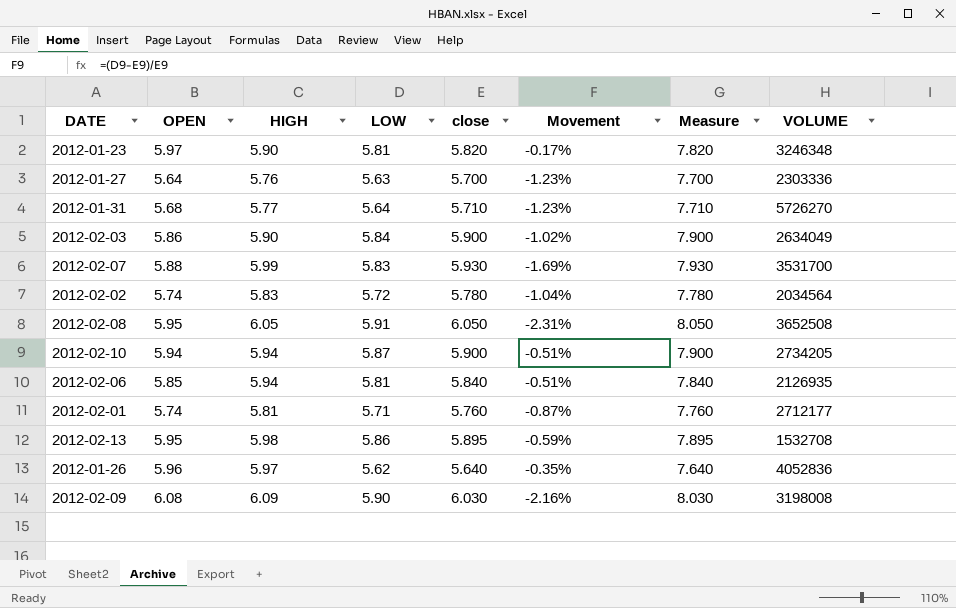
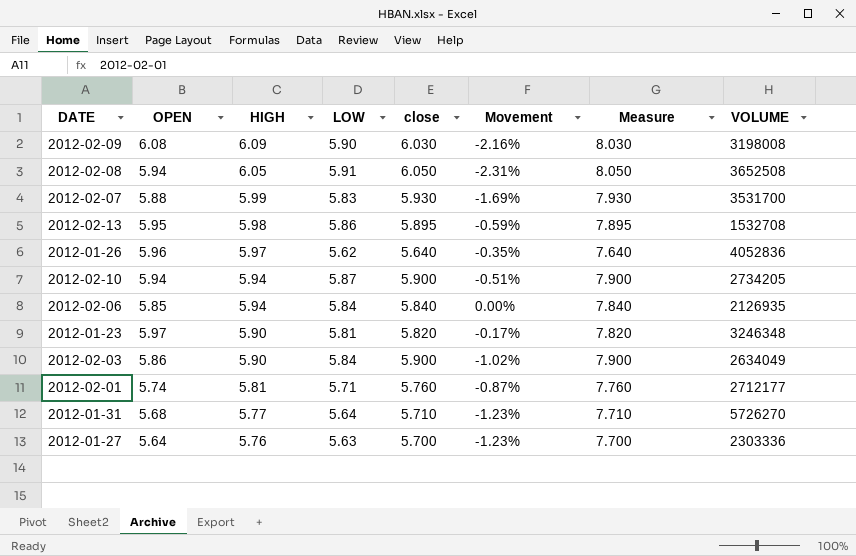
row order: none -> HIGH descending
row 2012-02-02: 5.74 | 5.83 | 5.72 | 5.780 | -1.04% | 7.780 | 2034564 -> none
2012-02-08 | OPEN: 5.95 -> 5.94
2012-02-06 | LOW: 5.81 -> 5.84
2012-02-06 | Movement: -0.51% -> 0.00%

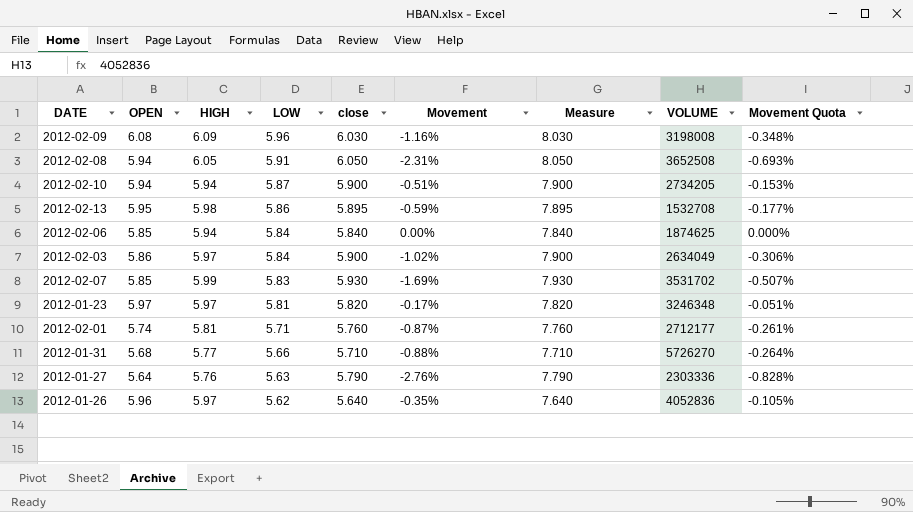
row order: HIGH descending -> LOW descending
column Movement Quota | formula: none -> [Movement] * 0.3
2012-02-09 | LOW: 5.90 -> 5.96
2012-02-09 | Movement: -2.16% -> -1.16%
2012-02-06 | VOLUME: 2126935 -> 1874625
2012-02-03 | HIGH: 5.90 -> 5.97
2012-02-07 | OPEN: 5.88 -> 5.85
2012-02-07 | VOLUME: 3531700 -> 3531702
2012-01-23 | HIGH: 5.90 -> 5.97
2012-01-31 | LOW: 5.64 -> 5.66
2012-01-31 | Movement: -1.23% -> -0.88%
2012-01-27 | close: 5.700 -> 5.790
2012-01-27 | Movement: -1.23% -> -2.76%
2012-01-27 | Measure: 7.700 -> 7.790

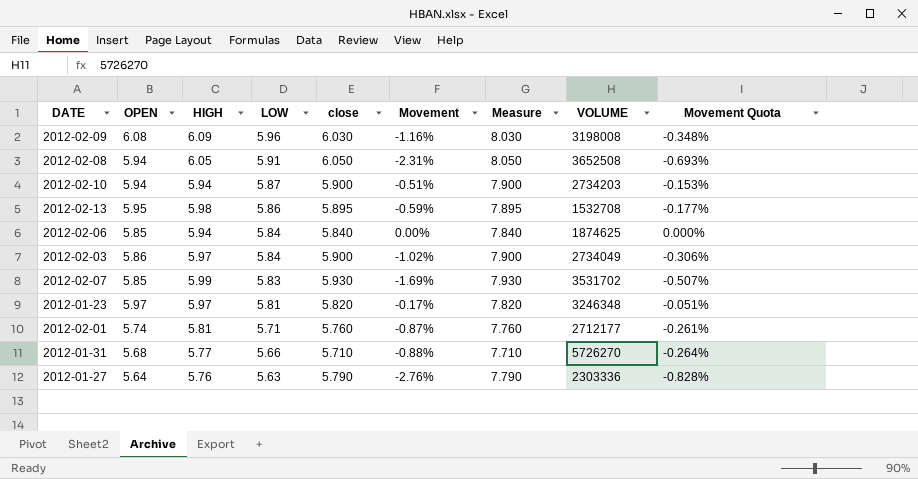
row 2012-01-26: 5.96 | 5.97 | 5.62 | 5.640 | -0.35% | 7.640 | 4052836 | -0.105% -> none
2012-02-10 | VOLUME: 2734205 -> 2734203
2012-02-03 | VOLUME: 2634049 -> 2734049

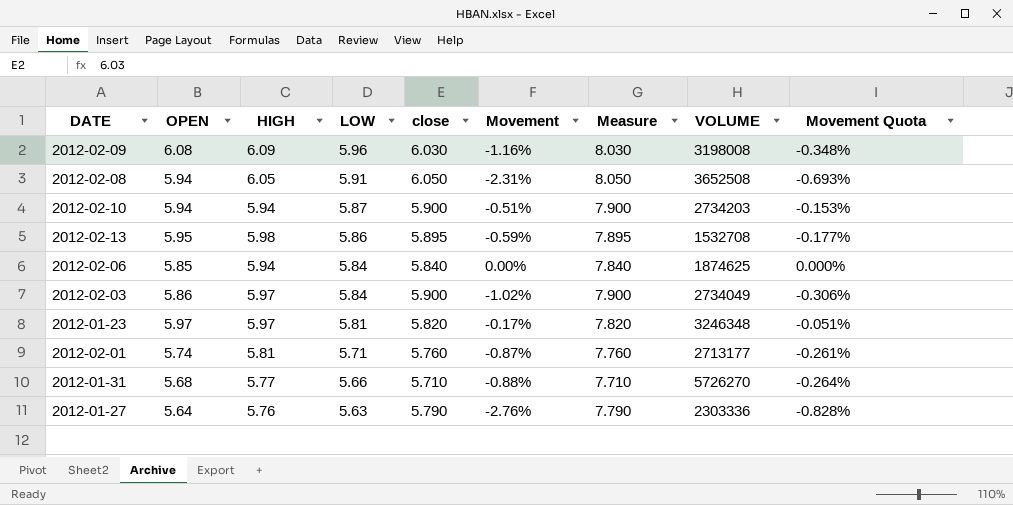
row 2012-02-07: 5.85 | 5.99 | 5.83 | 5.930 | -1.69% | 7.930 | 3531702 | -0.507% -> none
2012-02-01 | VOLUME: 2712177 -> 2713177

